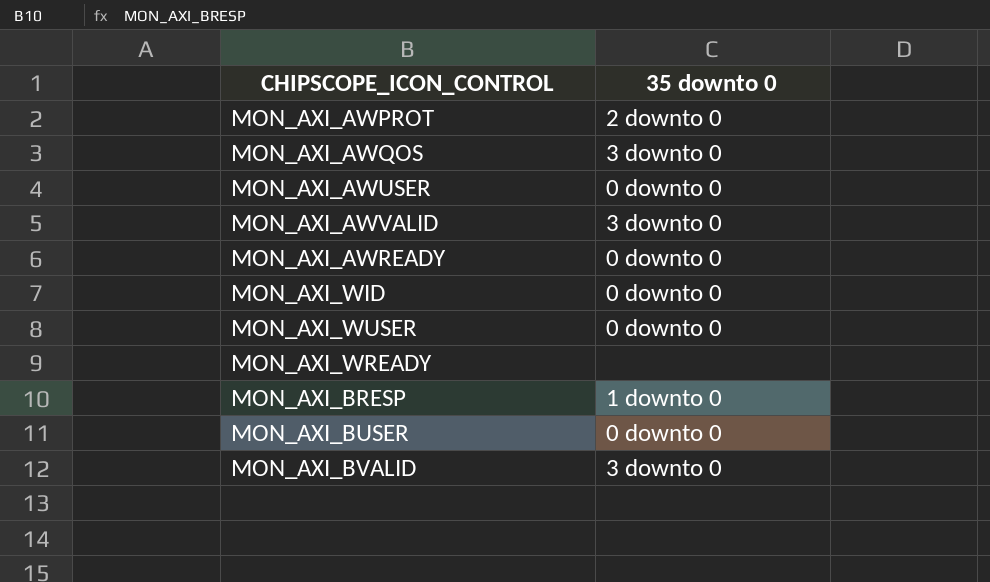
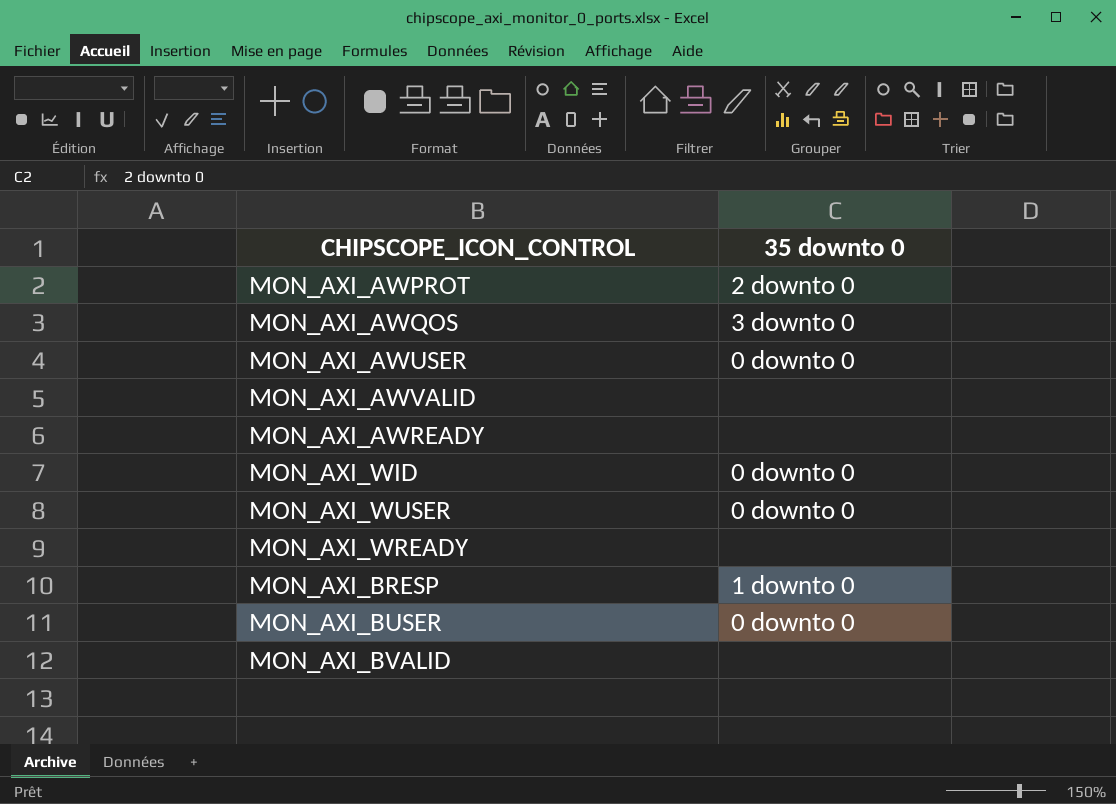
MON_AXI_AWVALID | 35 downto 0: 3 downto 0 -> none
MON_AXI_AWREADY | 35 downto 0: 0 downto 0 -> none
MON_AXI_BVALID | 35 downto 0: 3 downto 0 -> none

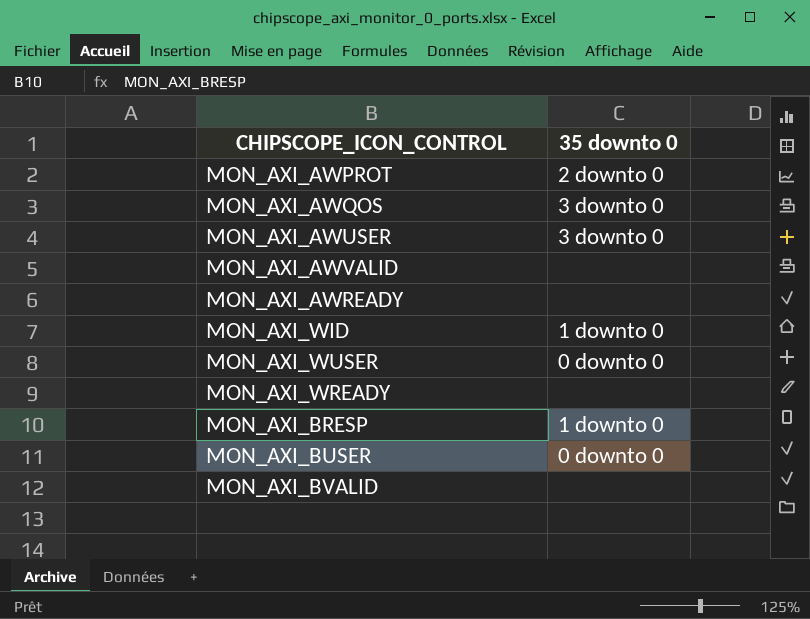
MON_AXI_AWUSER | 35 downto 0: 0 downto 0 -> 3 downto 0
MON_AXI_WID | 35 downto 0: 0 downto 0 -> 1 downto 0

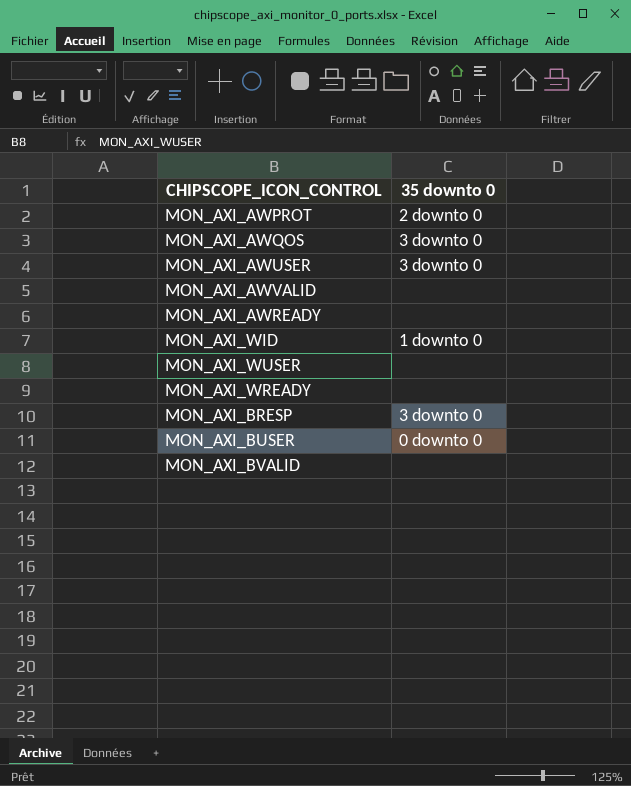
MON_AXI_WUSER | 35 downto 0: 0 downto 0 -> none
MON_AXI_BRESP | 35 downto 0: 1 downto 0 -> 3 downto 0

